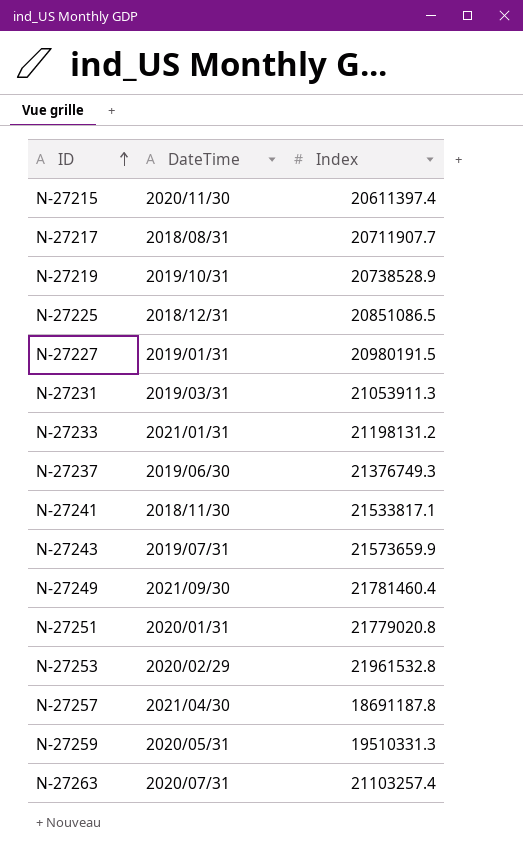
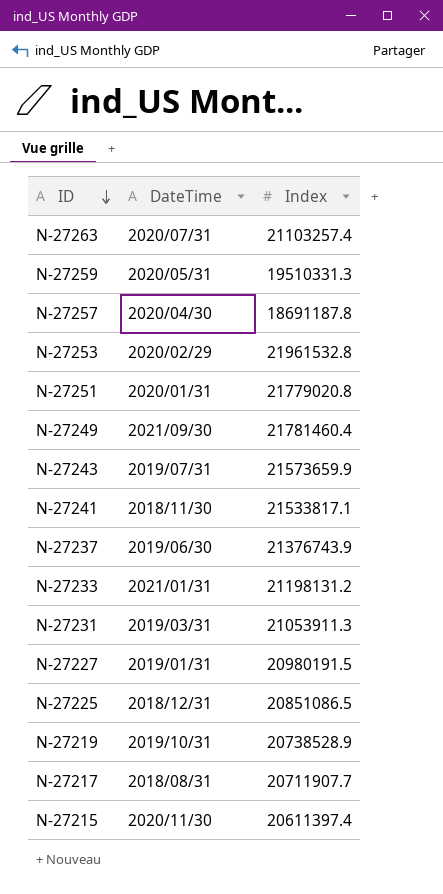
row order: ID ascending -> ID descending
N-27257 | DateTime: 2021/04/30 -> 2020/04/30
N-27237 | Index: 21376749.3 -> 21376743.9

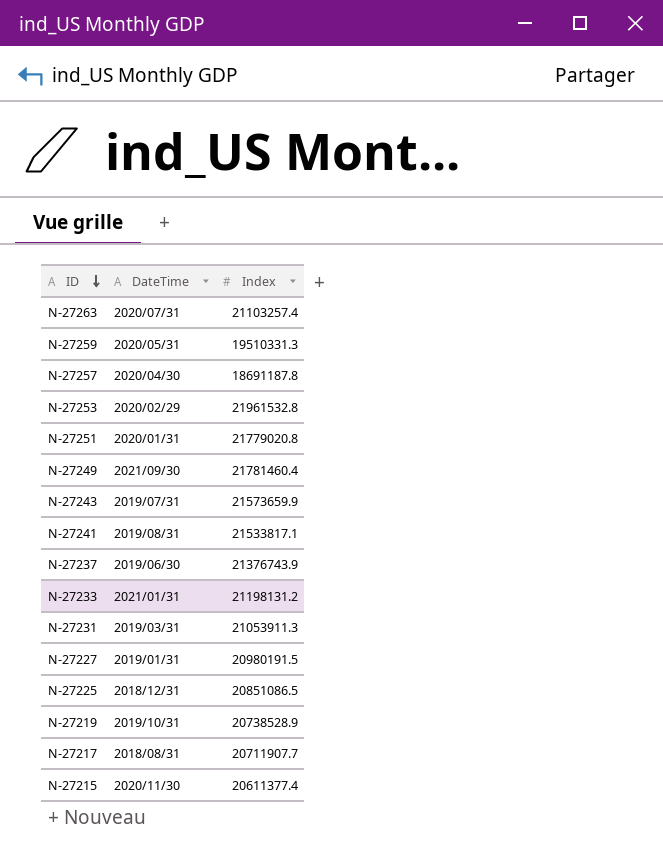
N-27241 | DateTime: 2018/11/30 -> 2019/08/31
N-27215 | Index: 20611397.4 -> 20611377.4

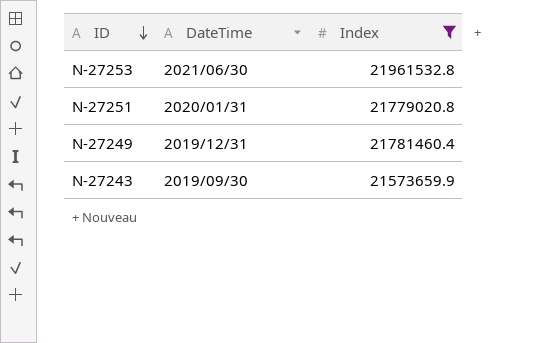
filter: none -> Index >= 21573659.9
N-27253 | DateTime: 2020/02/29 -> 2021/06/30
N-27249 | DateTime: 2021/09/30 -> 2019/12/31
N-27243 | DateTime: 2019/07/31 -> 2019/09/30

